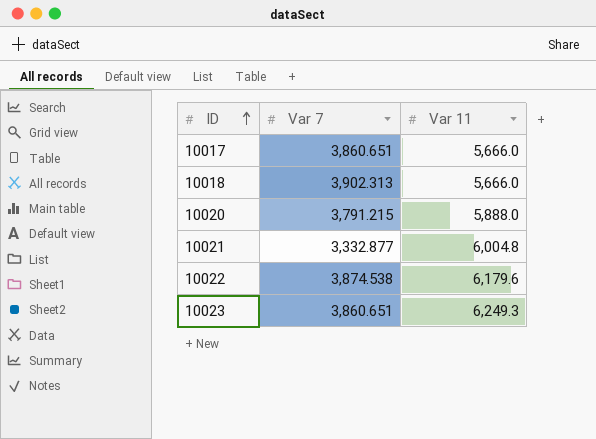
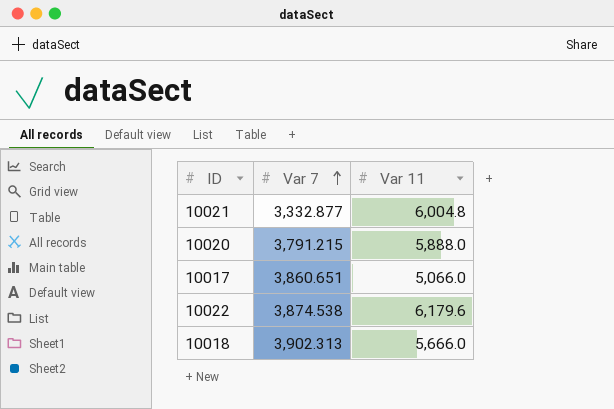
row order: ID ascending -> Var 7 ascending
row 10023: 3,860.651 | 6,249.3 -> none
10017 | Var 11: 5,666.0 -> 5,066.0

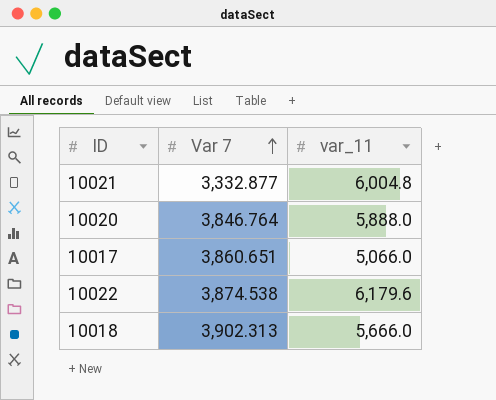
column name: Var 11 -> var_11
10020 | Var 7: 3,791.215 -> 3,846.764

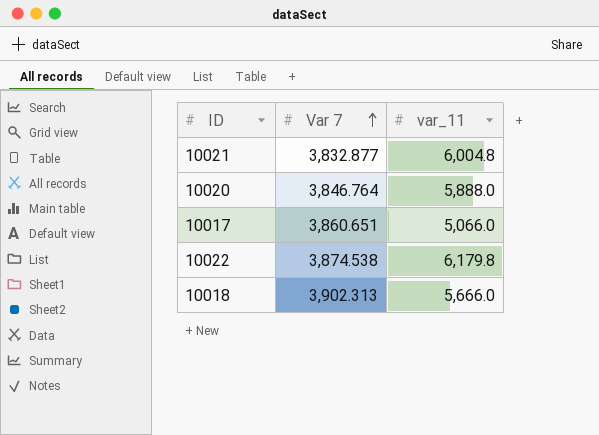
10021 | Var 7: 3,332.877 -> 3,832.877
10022 | var_11: 6,179.6 -> 6,179.8

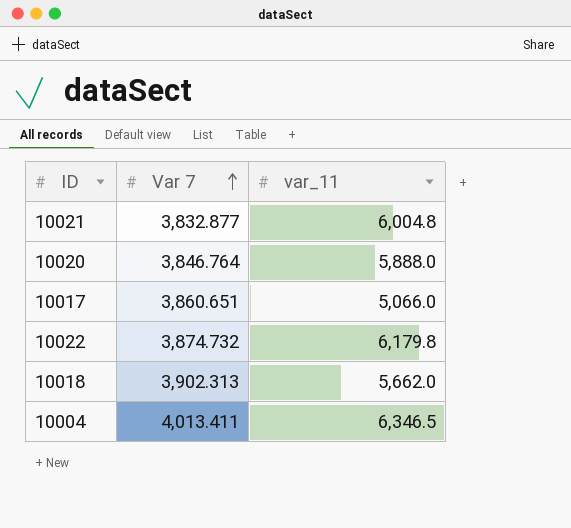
10022 | Var 7: 3,874.538 -> 3,874.732
10018 | var_11: 5,666.0 -> 5,662.0
row 10004: none -> 4,013.411 | 6,346.5

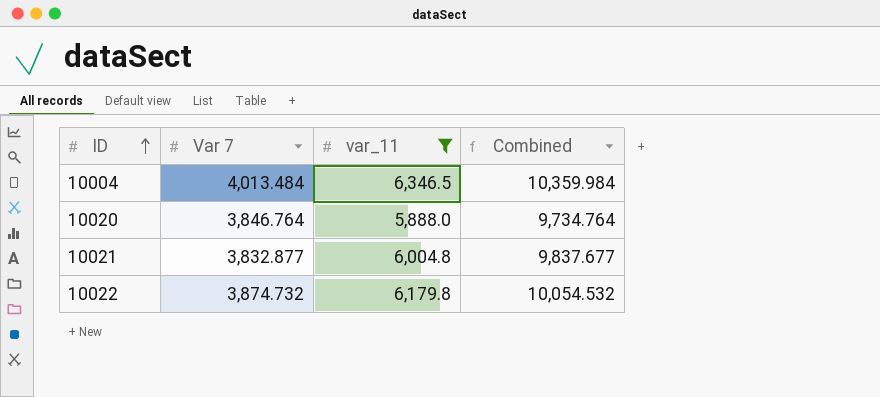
filter: none -> var_11 >= 5,888.0
row order: Var 7 ascending -> ID ascending
column Combined | formula: none -> [Var 7] + [var_11]
10004 | Var 7: 4,013.411 -> 4,013.484

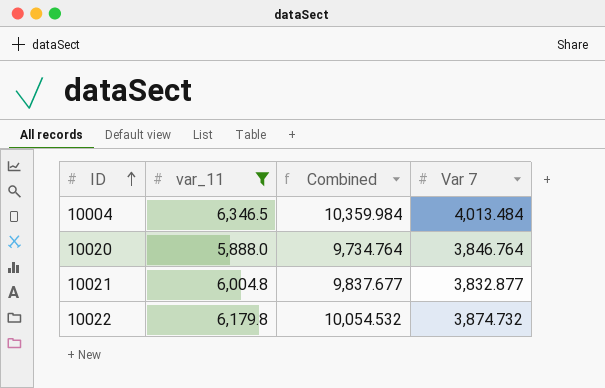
column Var 7 | position: 2 -> 4

